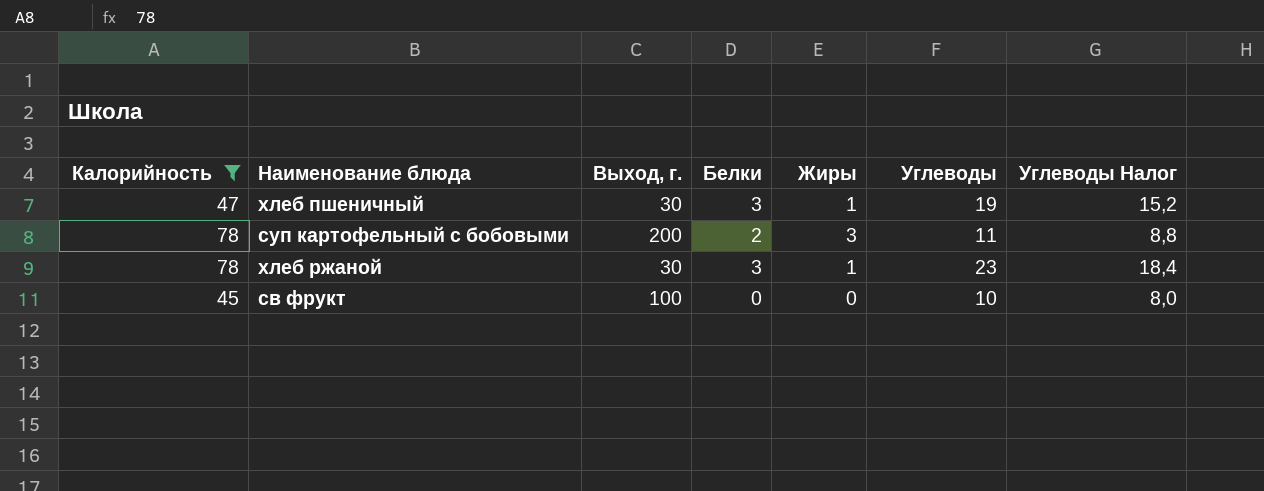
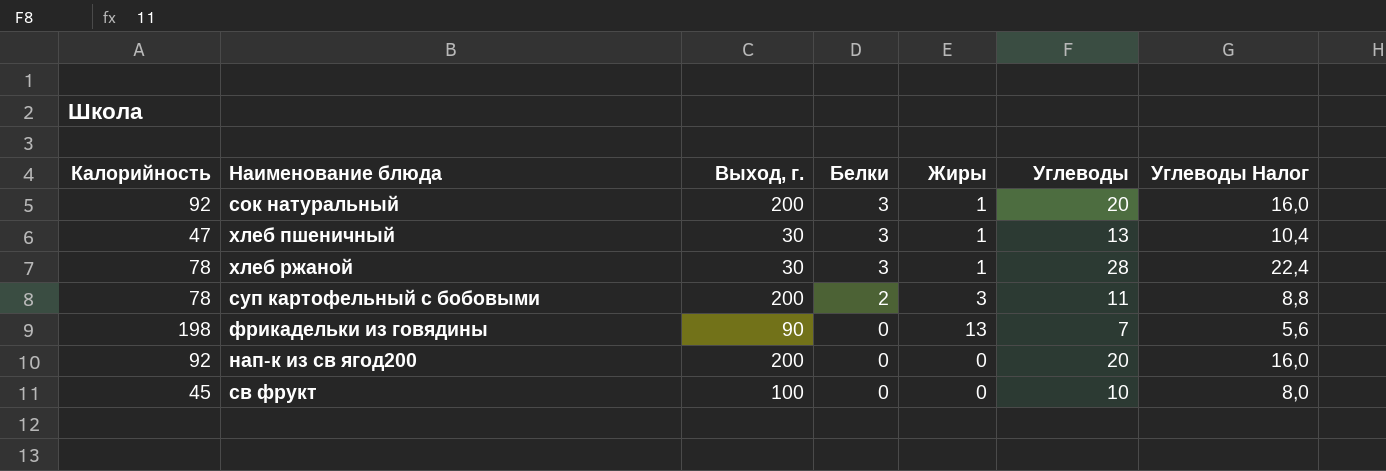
filter: Калорийность <= 78 -> none
row order: none -> Белки descending
хлеб пшеничный | Углеводы: 19 -> 13
хлеб пшеничный | Углеводы Налог: 15,2 -> 10,4
хлеб ржаной | Углеводы: 23 -> 28
хлеб ржаной | Углеводы Налог: 18,4 -> 22,4

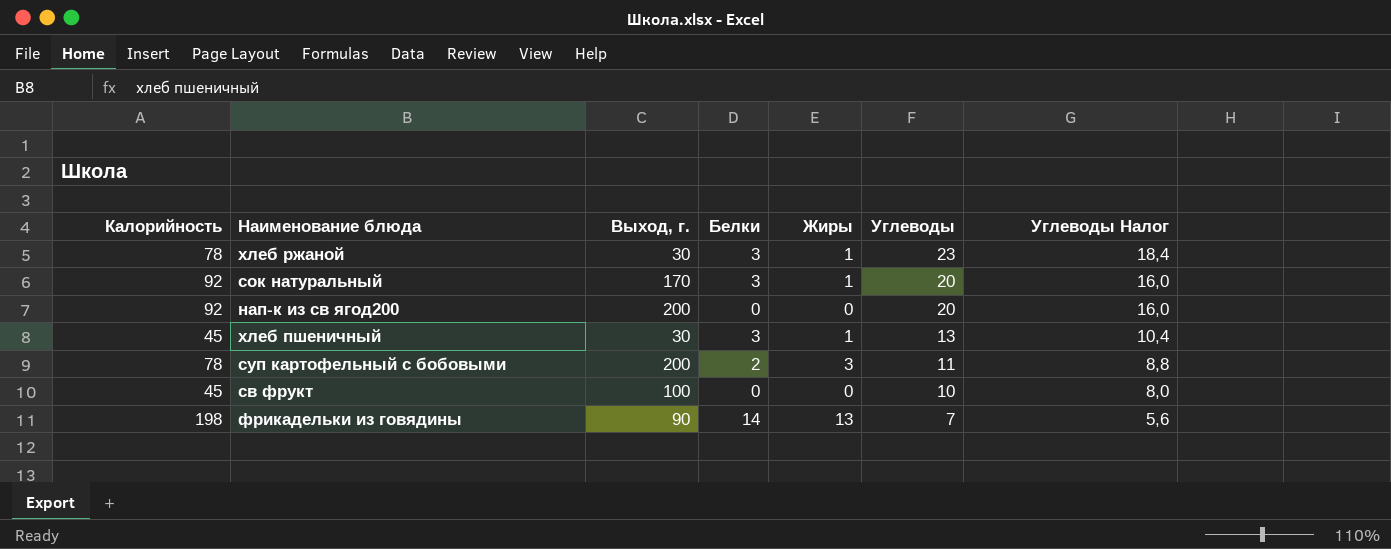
row order: Белки descending -> Углеводы descending
хлеб ржаной | Углеводы: 28 -> 23
хлеб ржаной | Углеводы Налог: 22,4 -> 18,4
сок натуральный | Выход, г.: 200 -> 170
хлеб пшеничный | Калорийность: 47 -> 45
фрикадельки из говядины | Белки: 0 -> 14

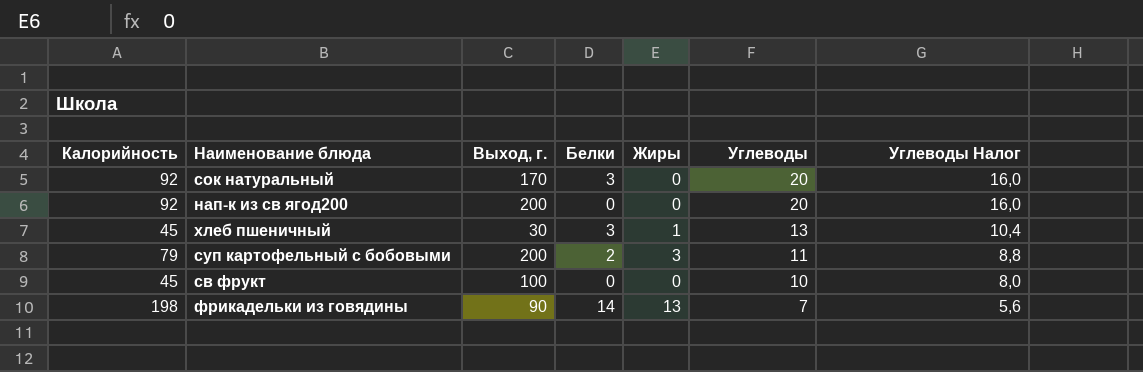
row хлеб ржаной: 78 | 30 | 3 | 1 | 23 | 18,4 -> none
сок натуральный | Жиры: 1 -> 0
суп картофельный с бобовыми | Калорийность: 78 -> 79

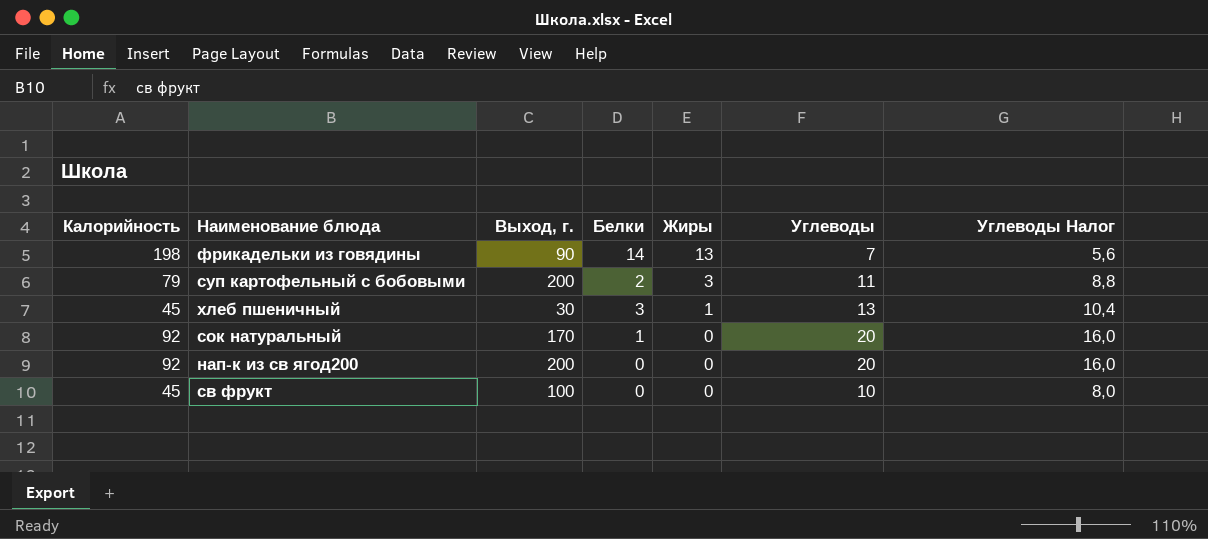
row order: Углеводы descending -> Жиры descending
сок натуральный | Белки: 3 -> 1

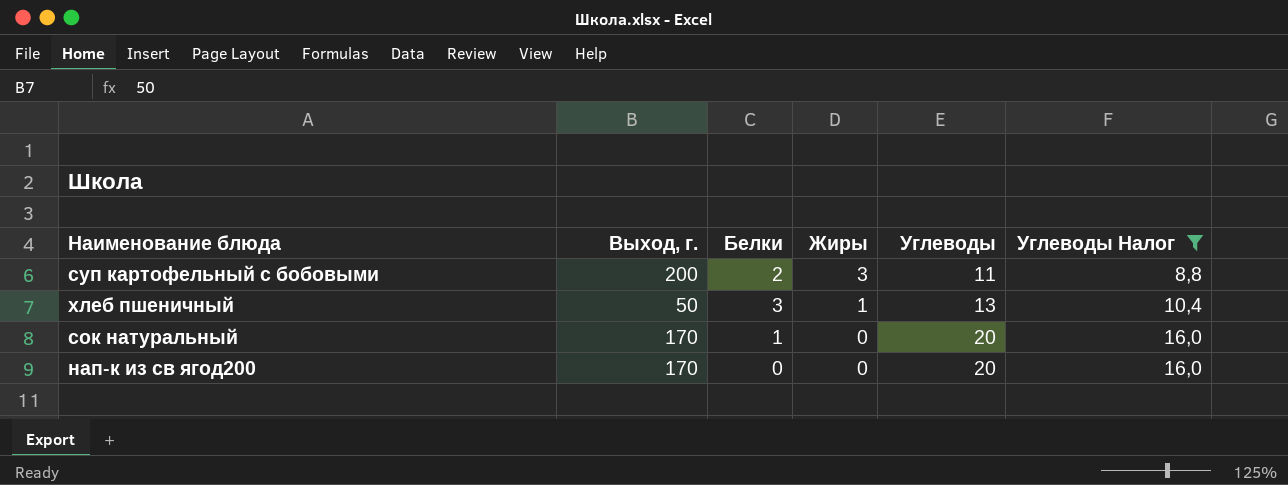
filter: none -> Углеводы Налог >= 8,8
column Калорийность | position: 1 -> none
хлеб пшеничный | Выход, г.: 30 -> 50
нап-к из св ягод200 | Выход, г.: 200 -> 170

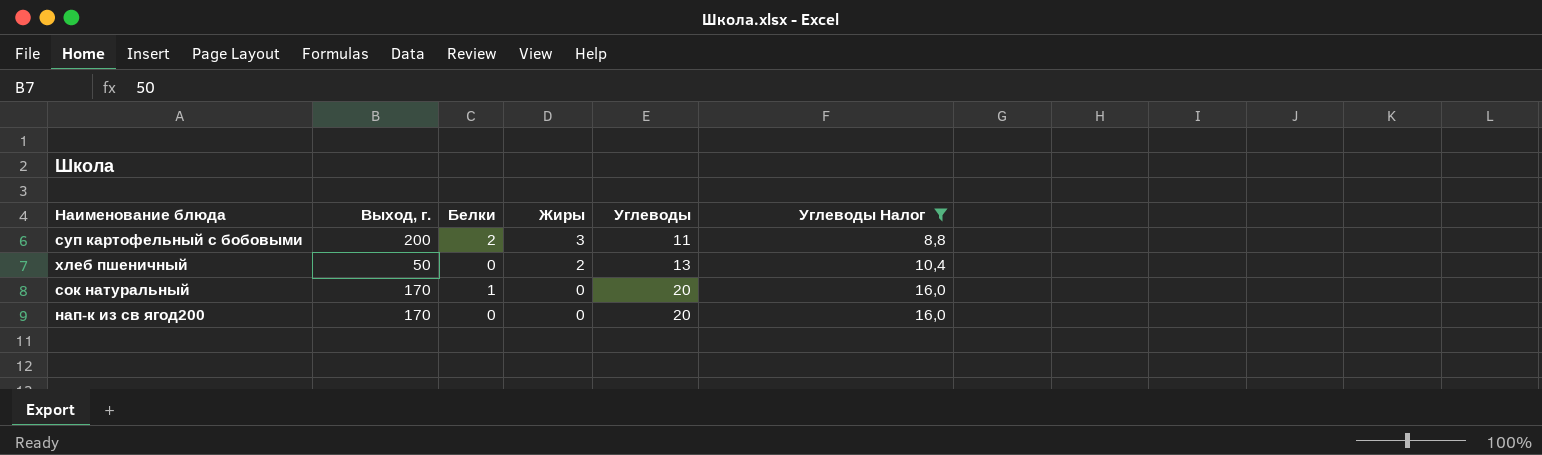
хлеб пшеничный | Белки: 3 -> 0
хлеб пшеничный | Жиры: 1 -> 2

